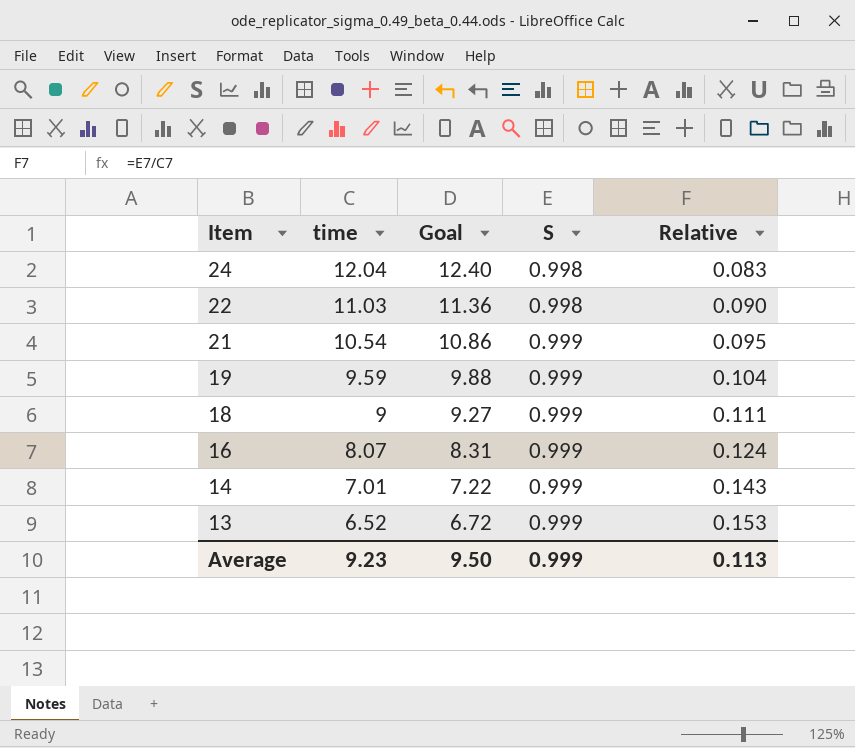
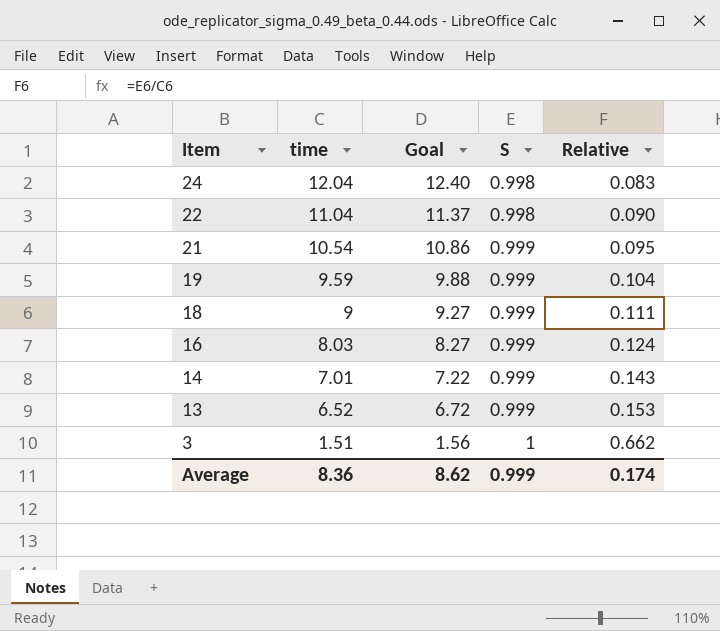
22 | time: 11.03 -> 11.04
22 | Goal: 11.36 -> 11.37
16 | time: 8.07 -> 8.03
16 | Goal: 8.31 -> 8.27
row 3: none -> 1.51 | 1.56 | 1 | 0.662
Average | time: 9.23 -> 8.36
Average | Goal: 9.50 -> 8.62
Average | Relative: 0.113 -> 0.174

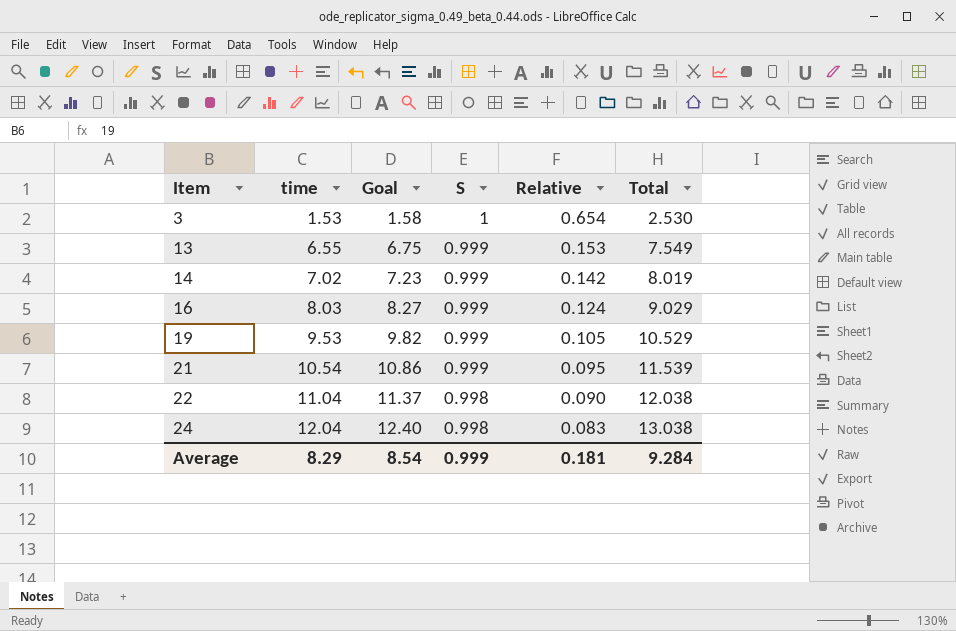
row order: Item descending -> Item ascending
column Total | formula: none -> [time] + [S]
row 18: 9 | 9.27 | 0.999 | 0.111 -> none
3 | time: 1.51 -> 1.53
3 | Goal: 1.56 -> 1.58
3 | Relative: 0.662 -> 0.654
13 | time: 6.52 -> 6.55
13 | Goal: 6.72 -> 6.75
14 | time: 7.01 -> 7.02
14 | Goal: 7.22 -> 7.23
14 | Relative: 0.143 -> 0.142
19 | time: 9.59 -> 9.53
19 | Goal: 9.88 -> 9.82
19 | Relative: 0.104 -> 0.105
Average | time: 8.36 -> 8.29
Average | Goal: 8.62 -> 8.54
Average | Relative: 0.174 -> 0.181

